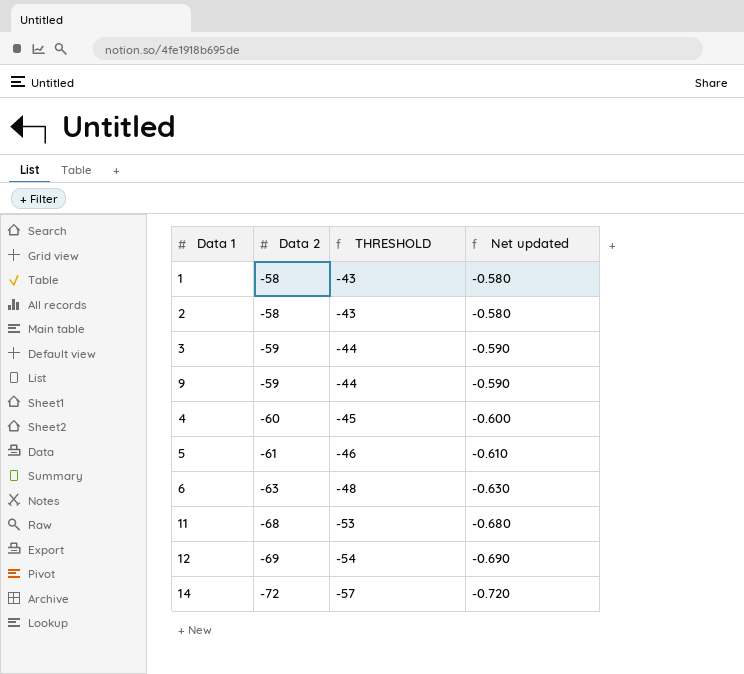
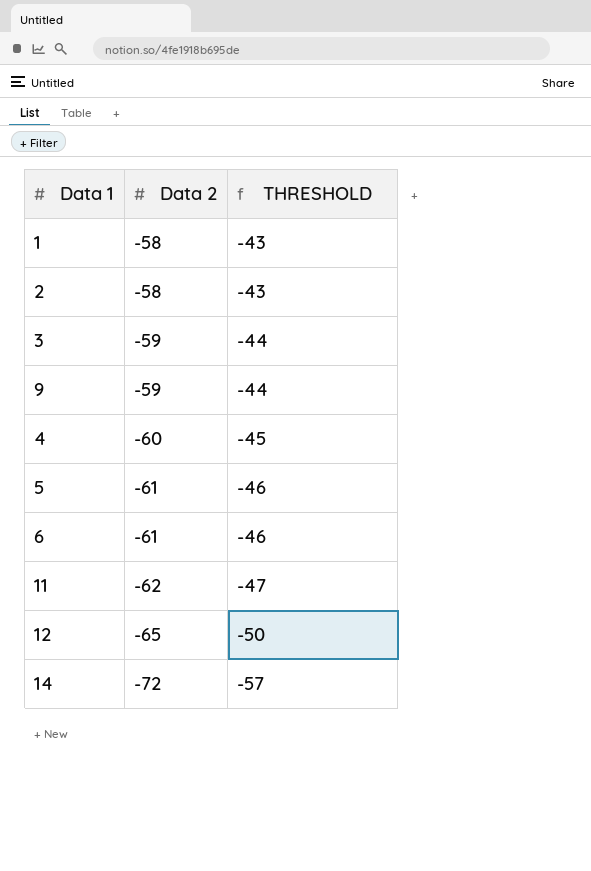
column Net updated | formula: [Data 2] * 0.01 -> none
6 | Data 2: -63 -> -61
6 | THRESHOLD: -48 -> -46
11 | Data 2: -68 -> -62
11 | THRESHOLD: -53 -> -47
12 | Data 2: -69 -> -65
12 | THRESHOLD: -54 -> -50

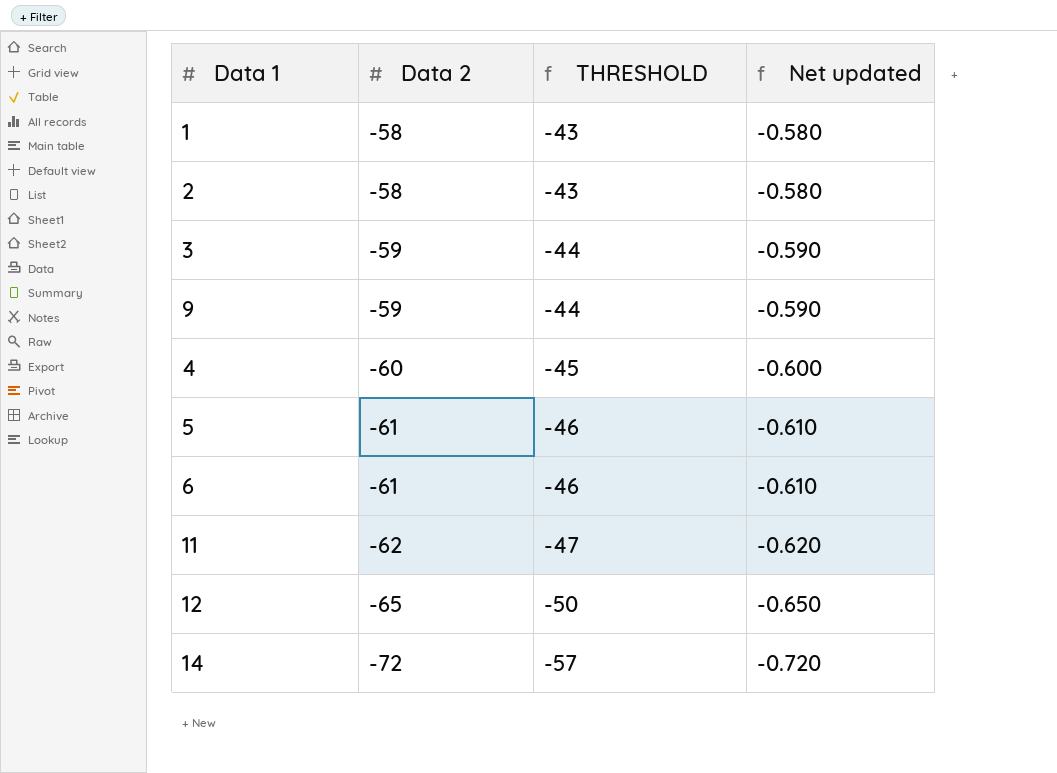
column Net updated | formula: none -> [Data 2] * 0.01

